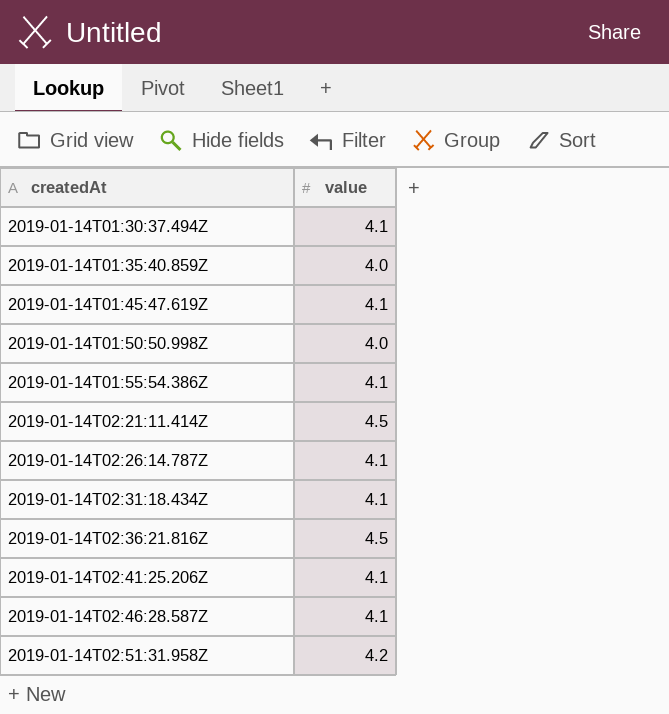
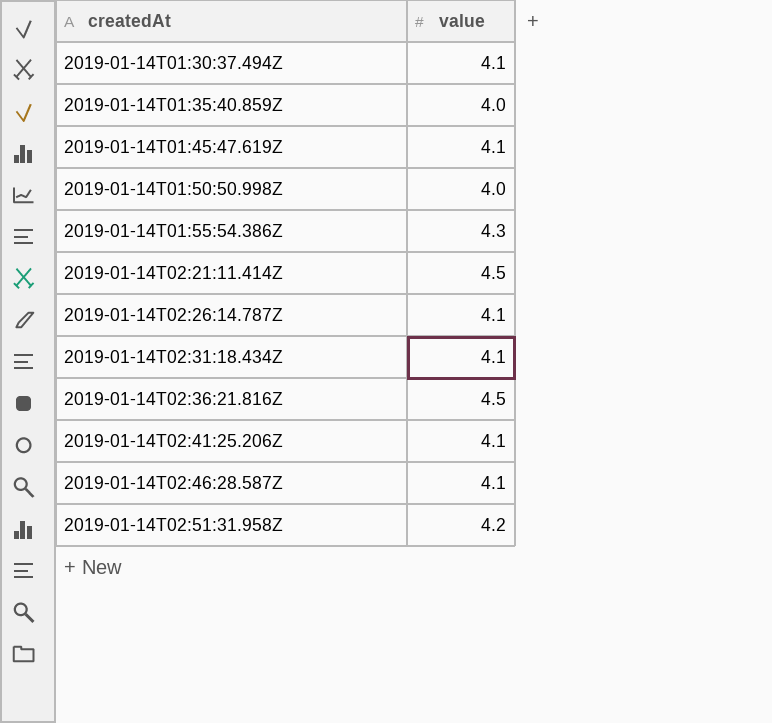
2019-01-14T01:55:54.386Z | value: 4.1 -> 4.3

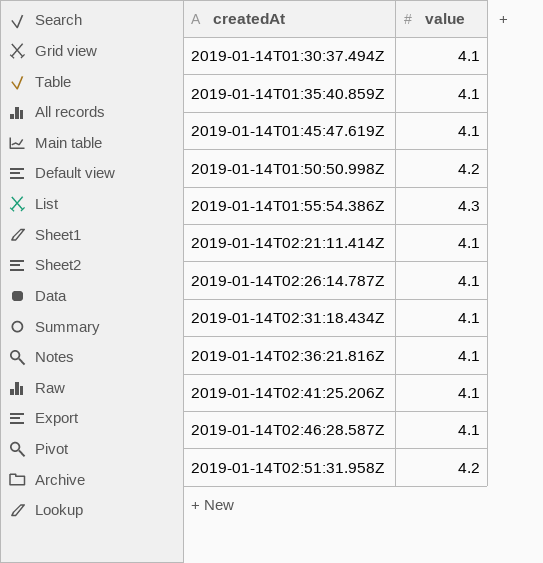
2019-01-14T01:35:40.859Z | value: 4.0 -> 4.1
2019-01-14T01:50:50.998Z | value: 4.0 -> 4.2
2019-01-14T02:21:11.414Z | value: 4.5 -> 4.1
2019-01-14T02:36:21.816Z | value: 4.5 -> 4.1

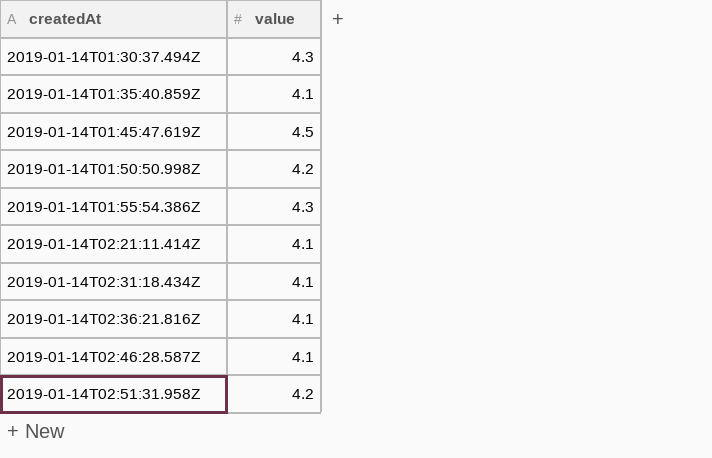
row 2019-01-14T02:26:14.787Z: 4.1 -> none
row 2019-01-14T02:41:25.206Z: 4.1 -> none
2019-01-14T01:30:37.494Z | value: 4.1 -> 4.3
2019-01-14T01:45:47.619Z | value: 4.1 -> 4.5

